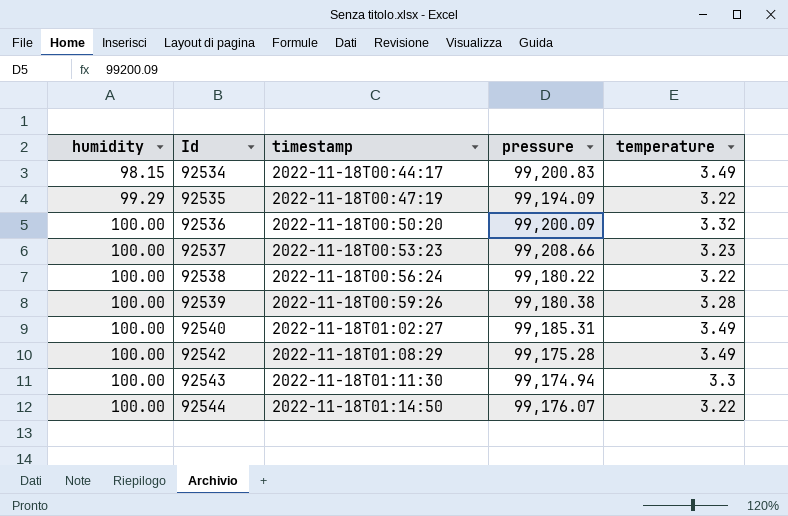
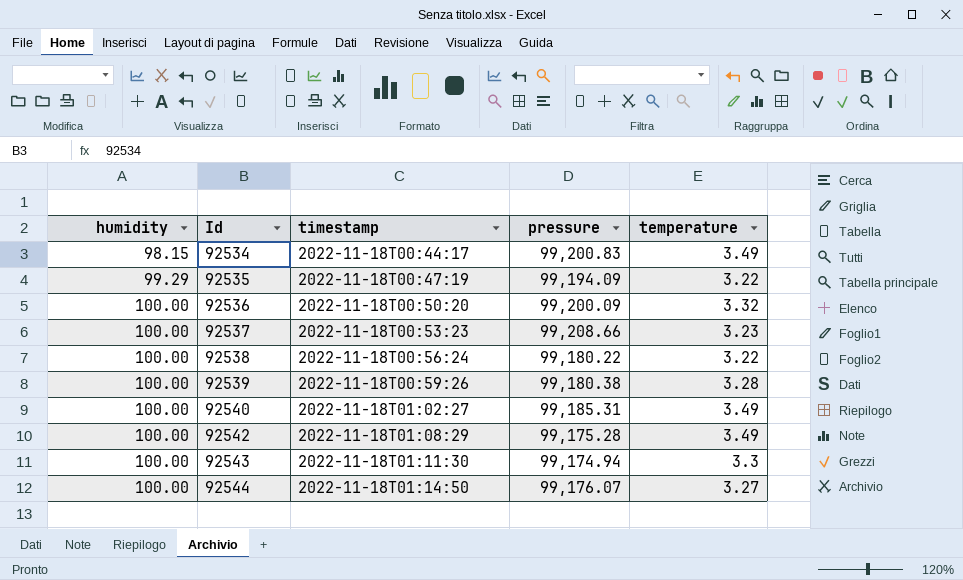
92544 | temperature: 3.22 -> 3.27

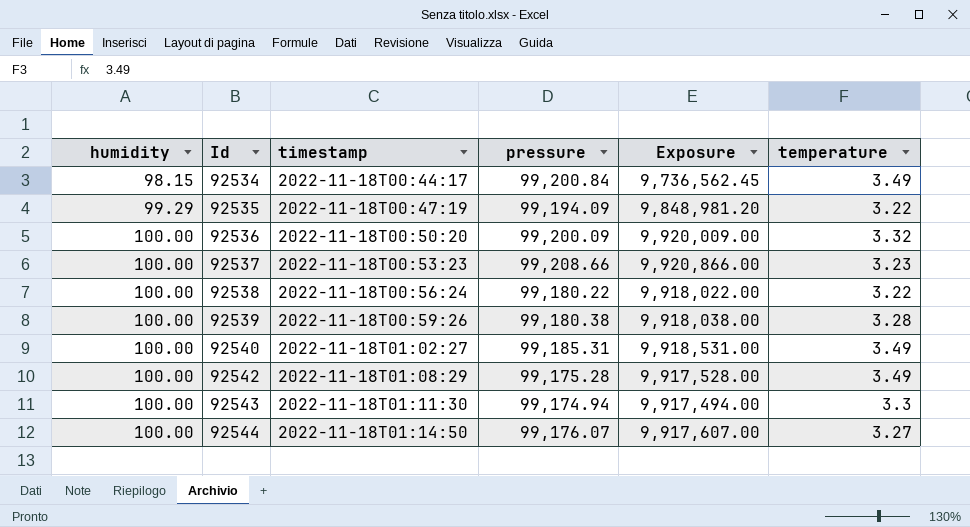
column Exposure | formula: none -> [humidity] * [pressure]
92534 | pressure: 99,200.83 -> 99,200.84

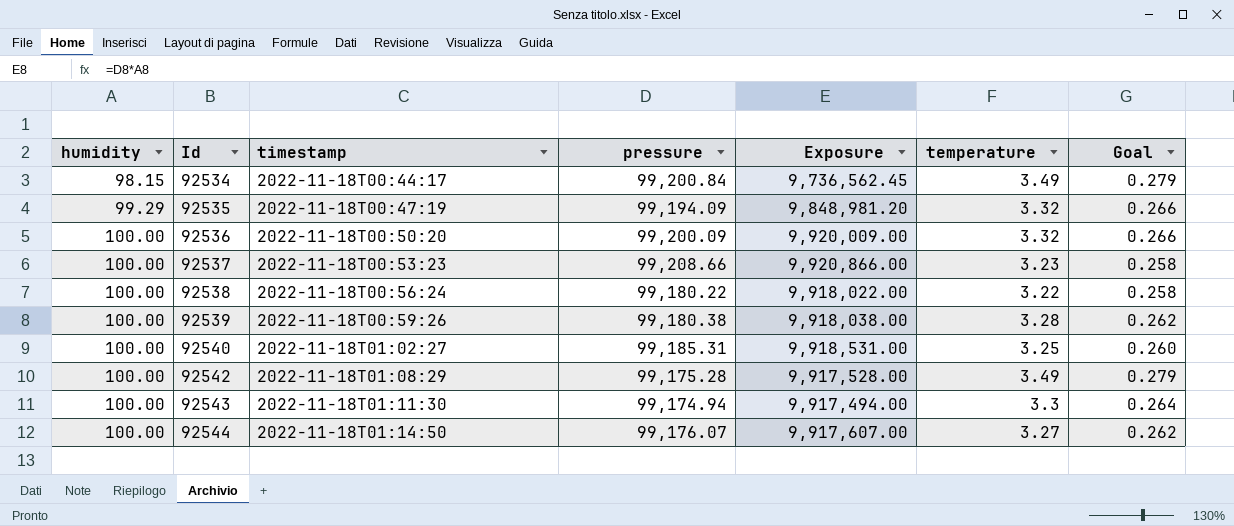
column Goal | formula: none -> [temperature] * 0.08
92535 | temperature: 3.22 -> 3.32
92540 | temperature: 3.49 -> 3.25

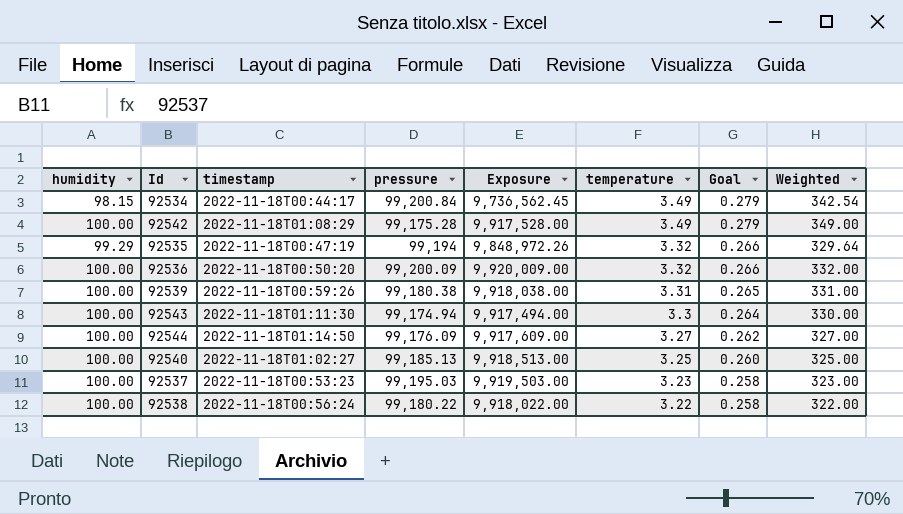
row order: humidity ascending -> temperature descending
column Weighted | formula: none -> [humidity] * [temperature]
92535 | pressure: 99,194.09 -> 99,194
92535 | Exposure: 9,848,981.20 -> 9,848,972.26
92539 | temperature: 3.28 -> 3.31
92539 | Goal: 0.262 -> 0.265
92544 | pressure: 99,176.07 -> 99,176.09
92544 | Exposure: 9,917,607.00 -> 9,917,609.00
92540 | pressure: 99,185.31 -> 99,185.13
92540 | Exposure: 9,918,531.00 -> 9,918,513.00
92537 | pressure: 99,208.66 -> 99,195.03
92537 | Exposure: 9,920,866.00 -> 9,919,503.00

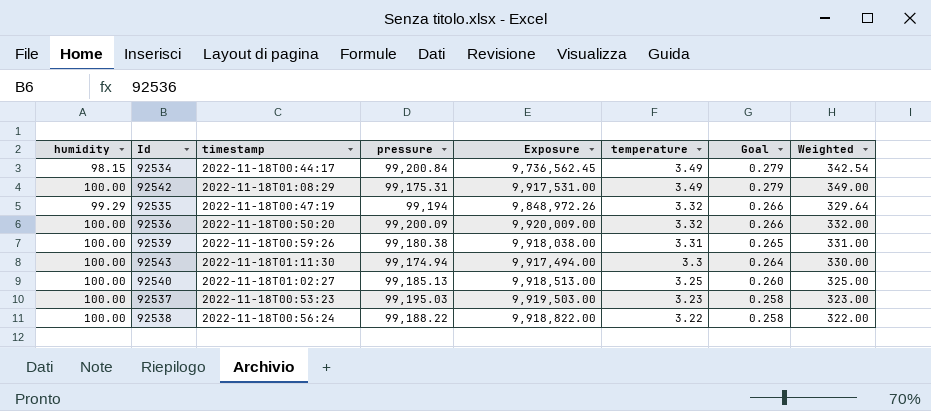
row 92544: 100.00 | 2022-11-18T01:14:50 | 99,176.09 | 9,917,609.00 | 3.27 | 0.262 | 327.00 -> none
92542 | pressure: 99,175.28 -> 99,175.31
92542 | Exposure: 9,917,528.00 -> 9,917,531.00
92538 | pressure: 99,180.22 -> 99,188.22
92538 | Exposure: 9,918,022.00 -> 9,918,822.00

